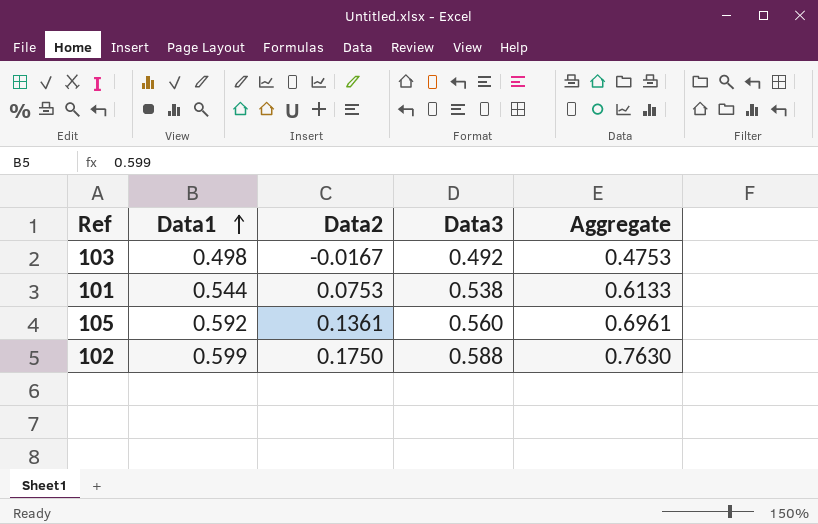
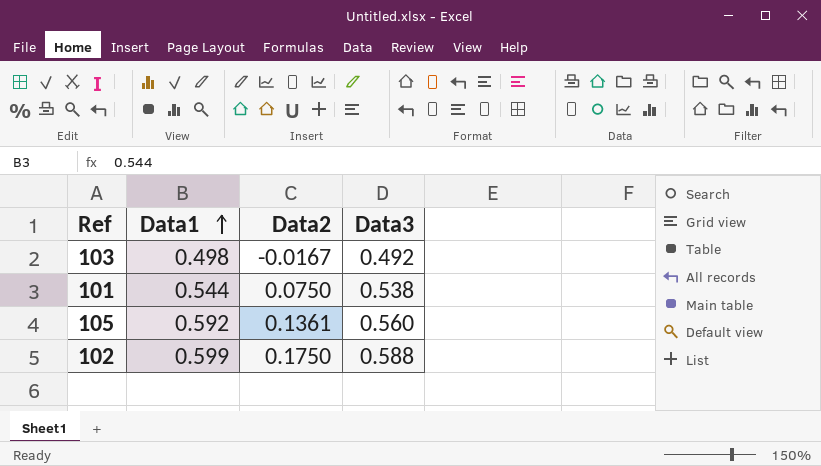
column Aggregate | formula: [Data2] + [Data3] -> none
101 | Data2: 0.0753 -> 0.0750

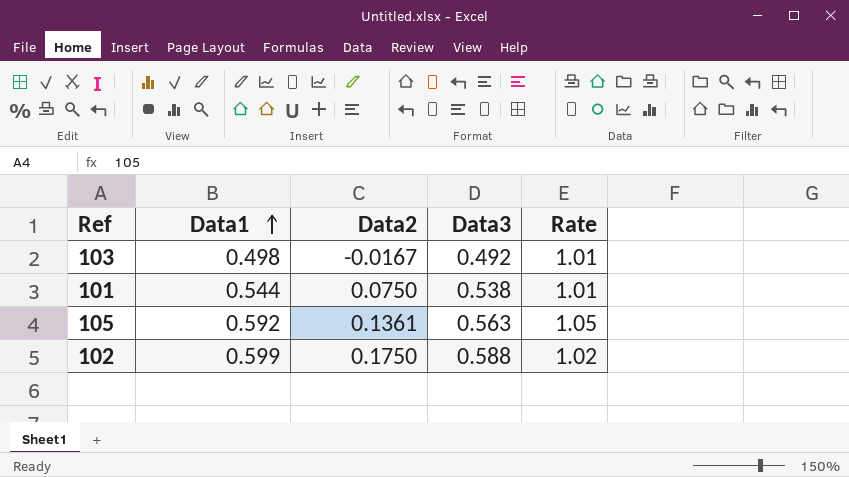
column Rate | formula: none -> [Data1] / [Data3]
105 | Data3: 0.560 -> 0.563

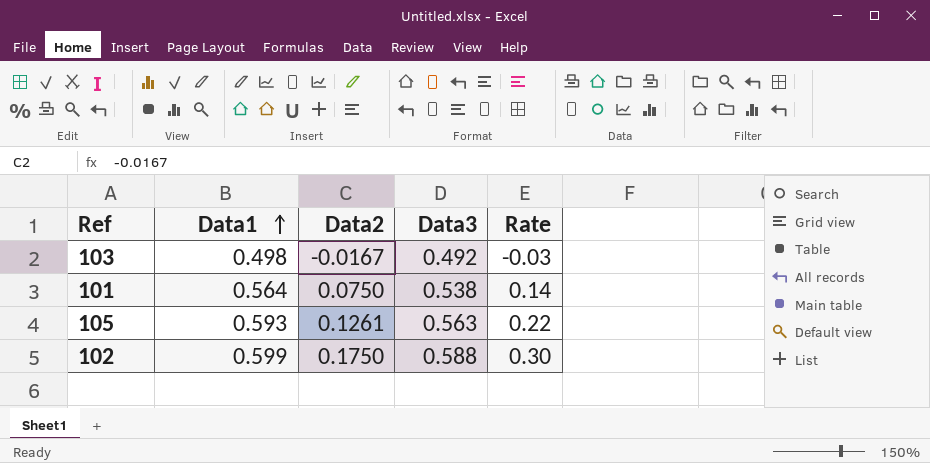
column Rate | formula: [Data1] / [Data3] -> [Data2] / [Data3]
101 | Data1: 0.544 -> 0.564
105 | Data1: 0.592 -> 0.593
105 | Data2: 0.1361 -> 0.1261

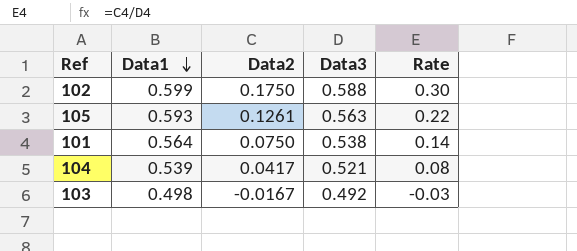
row order: Data1 ascending -> Data1 descending
row 104: none -> 0.539 | 0.0417 | 0.521 | 0.08

